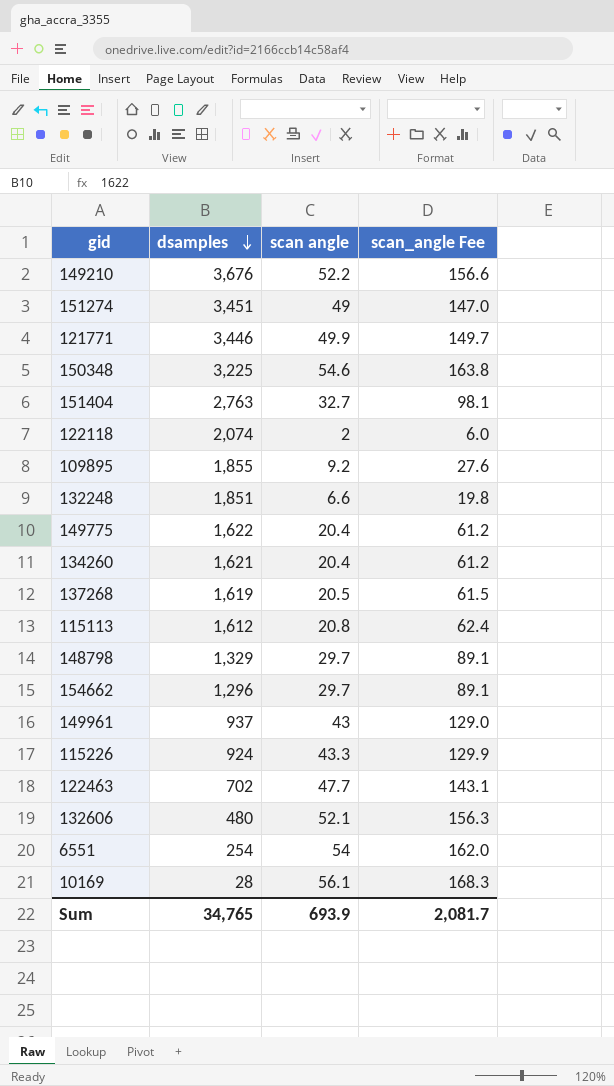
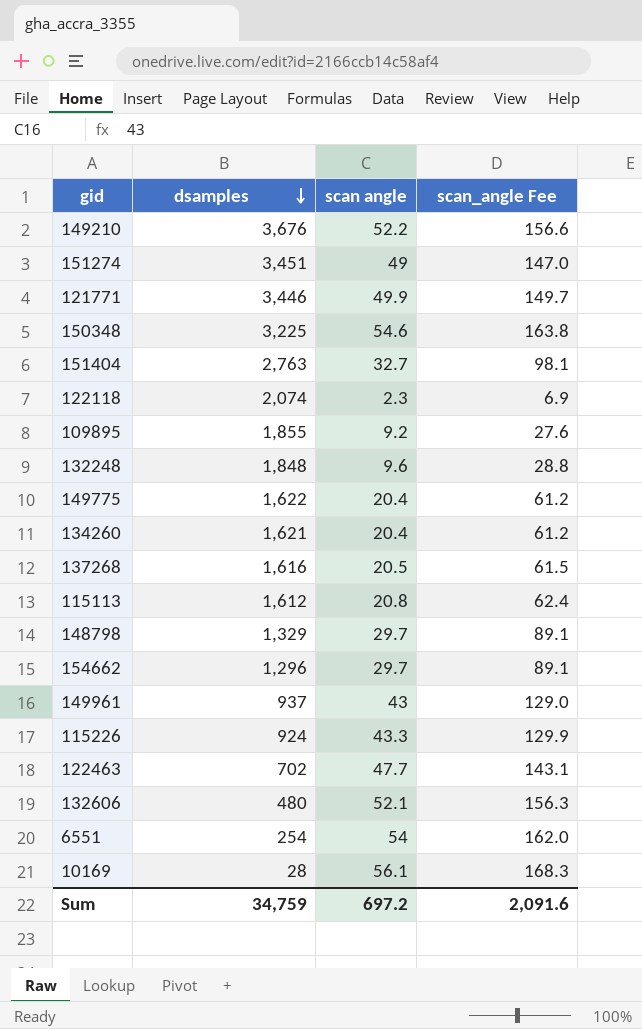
122118 | scan angle: 2 -> 2.3
122118 | scan_angle Fee: 6.0 -> 6.9
132248 | dsamples: 1,851 -> 1,848
132248 | scan angle: 6.6 -> 9.6
132248 | scan_angle Fee: 19.8 -> 28.8
137268 | dsamples: 1,619 -> 1,616
Sum | dsamples: 34,765 -> 34,759
Sum | scan angle: 693.9 -> 697.2
Sum | scan_angle Fee: 2,081.7 -> 2,091.6

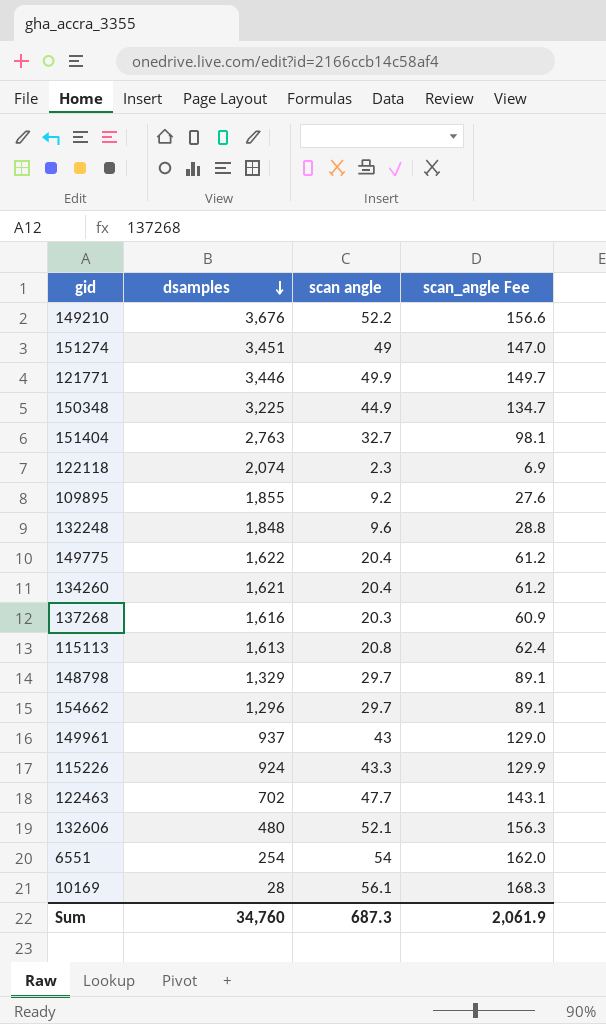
150348 | scan angle: 54.6 -> 44.9
150348 | scan_angle Fee: 163.8 -> 134.7
137268 | scan angle: 20.5 -> 20.3
137268 | scan_angle Fee: 61.5 -> 60.9
115113 | dsamples: 1,612 -> 1,613
Sum | dsamples: 34,759 -> 34,760
Sum | scan angle: 697.2 -> 687.3
Sum | scan_angle Fee: 2,091.6 -> 2,061.9

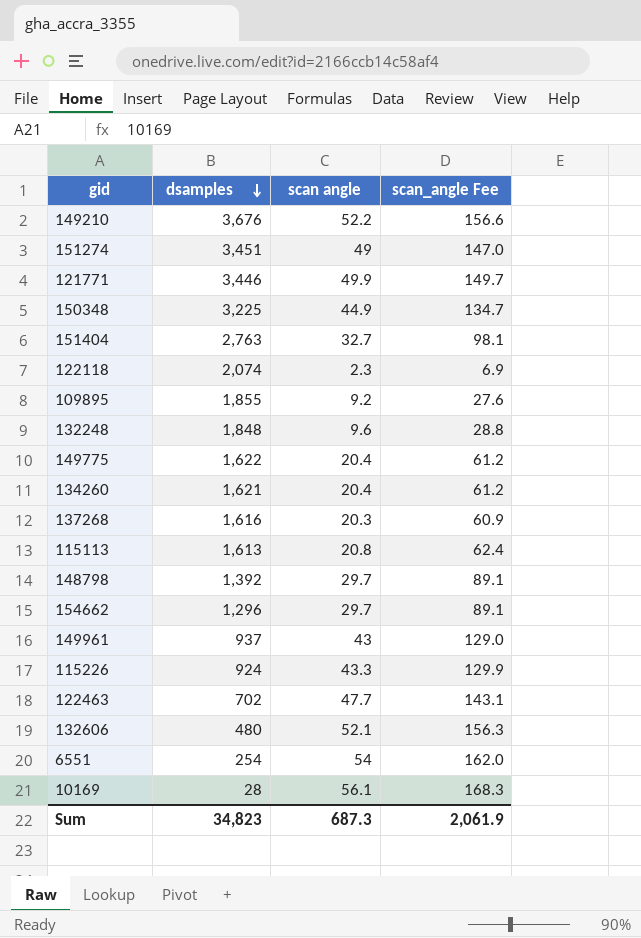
148798 | dsamples: 1,329 -> 1,392
Sum | dsamples: 34,760 -> 34,823

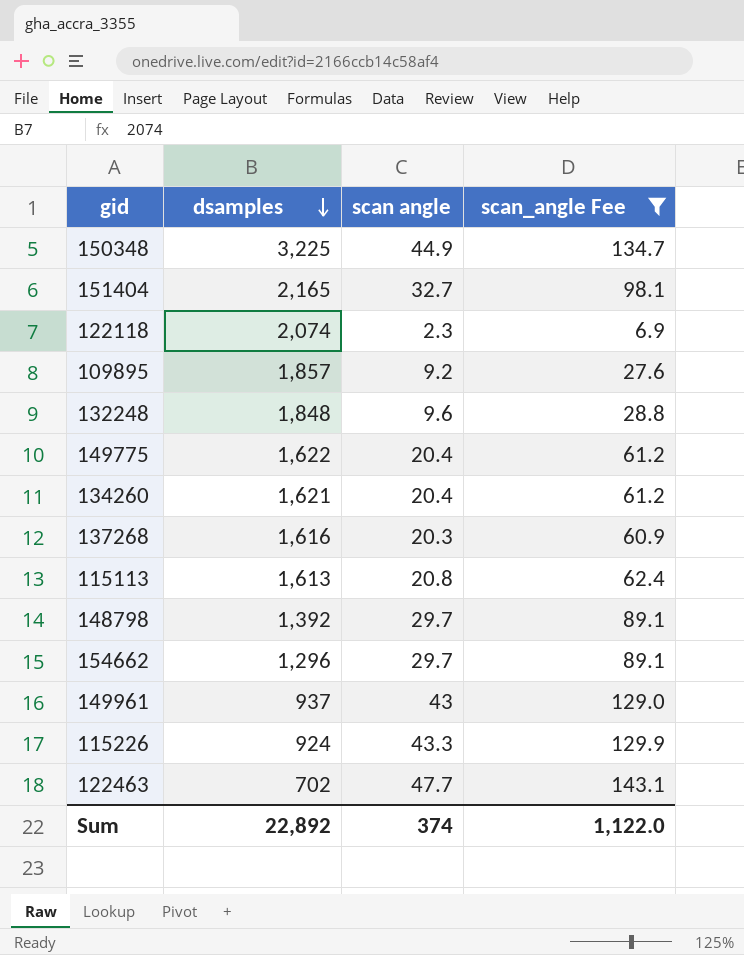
filter: none -> scan_angle Fee <= 143.1
151404 | dsamples: 2,763 -> 2,165
109895 | dsamples: 1,855 -> 1,857
Sum | dsamples: 34,823 -> 22,892
Sum | scan angle: 687.3 -> 374
Sum | scan_angle Fee: 2,061.9 -> 1,122.0

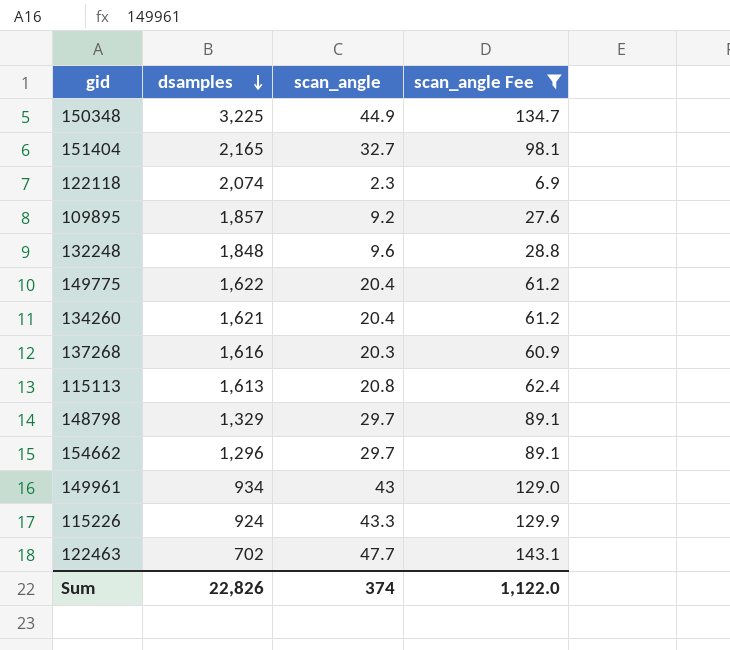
column name: scan angle -> scan_angle
148798 | dsamples: 1,392 -> 1,329
149961 | dsamples: 937 -> 934
Sum | dsamples: 22,892 -> 22,826

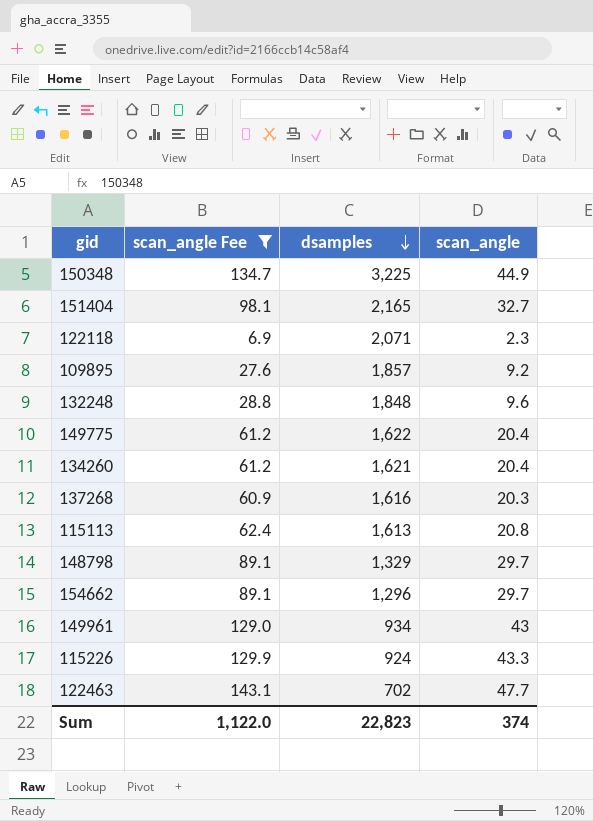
column scan_angle Fee | position: 4 -> 2
122118 | dsamples: 2,074 -> 2,071
Sum | dsamples: 22,826 -> 22,823

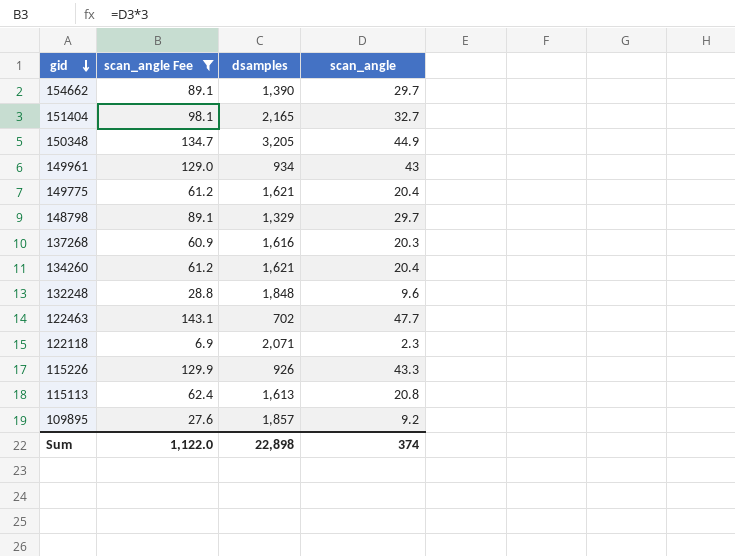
row order: dsamples descending -> gid descending
154662 | dsamples: 1,296 -> 1,390
150348 | dsamples: 3,225 -> 3,205
149775 | dsamples: 1,622 -> 1,621
115226 | dsamples: 924 -> 926
Sum | dsamples: 22,823 -> 22,898

